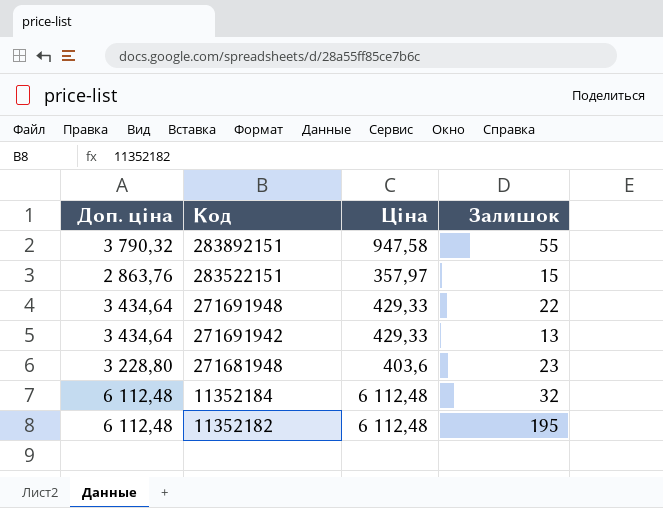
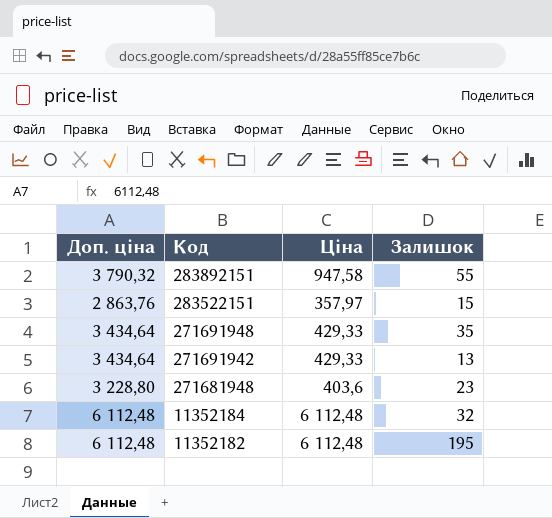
271691948 | Залишок: 22 -> 35

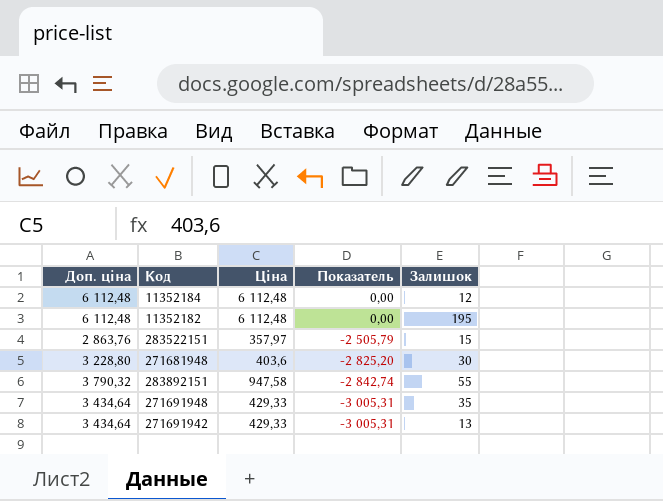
row order: Код descending -> Показатель descending
column Показатель | formula: none -> [Ціна] - [Доп. ціна]
11352184 | Залишок: 32 -> 12
271681948 | Залишок: 23 -> 30

